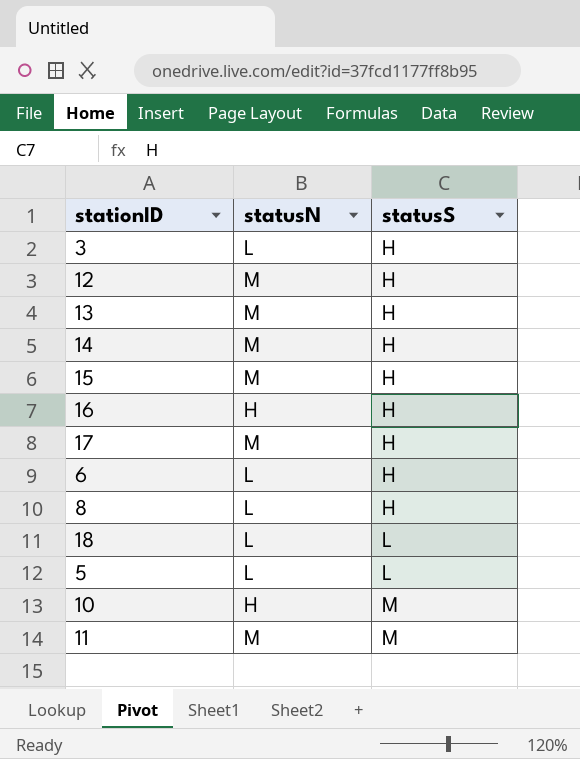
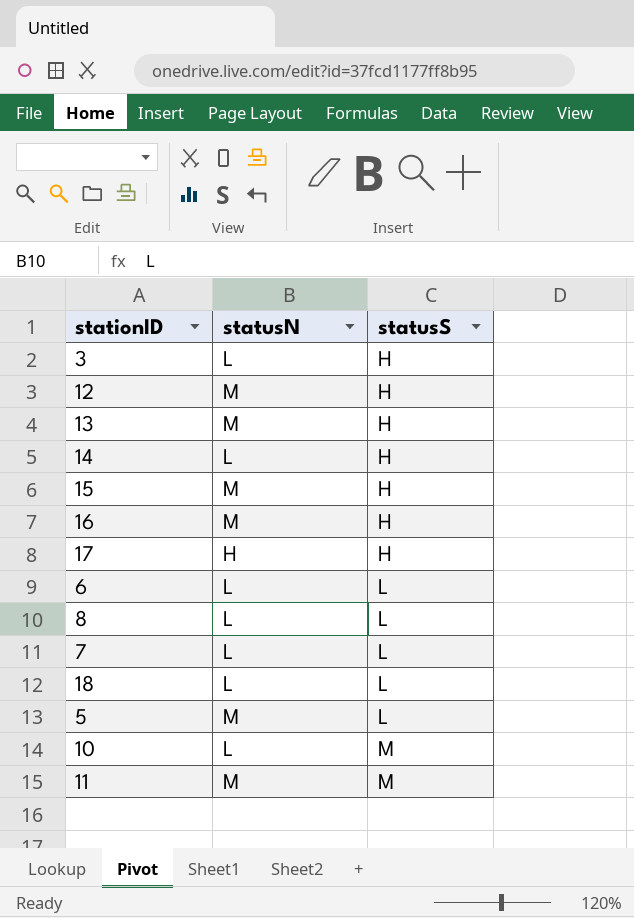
14 | statusN: M -> L
16 | statusN: H -> M
17 | statusN: M -> H
6 | statusS: H -> L
8 | statusS: H -> L
row 7: none -> L | L
5 | statusN: L -> M
10 | statusN: H -> L

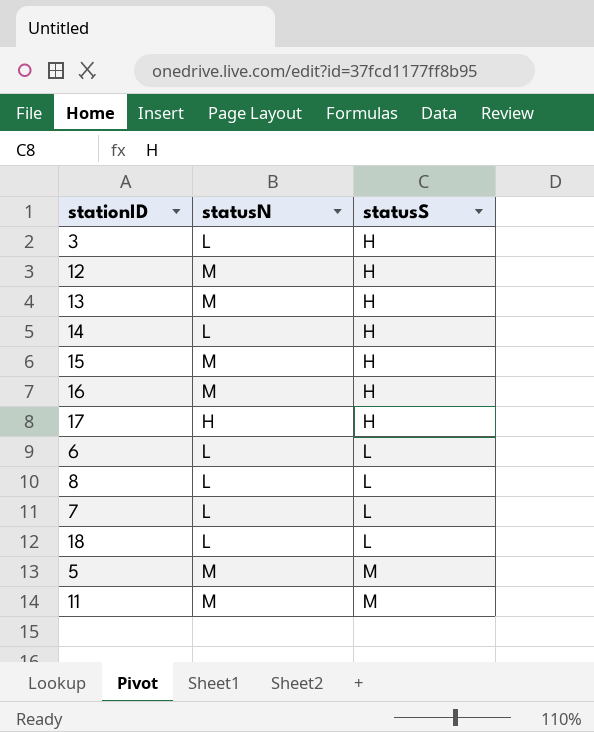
row 10: L | M -> none
5 | statusS: L -> M

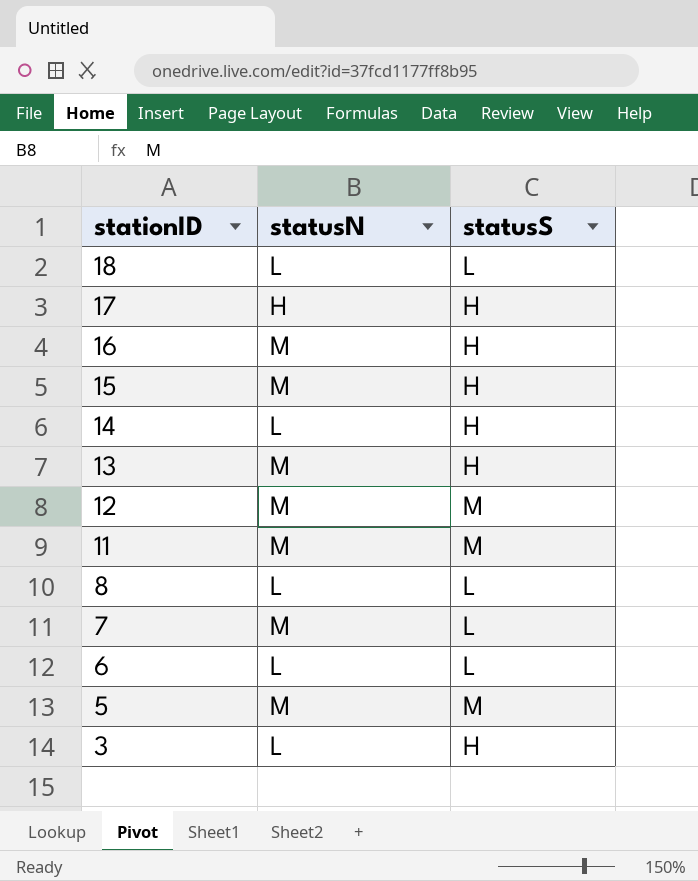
row order: statusS ascending -> stationID descending
12 | statusS: H -> M
7 | statusN: L -> M

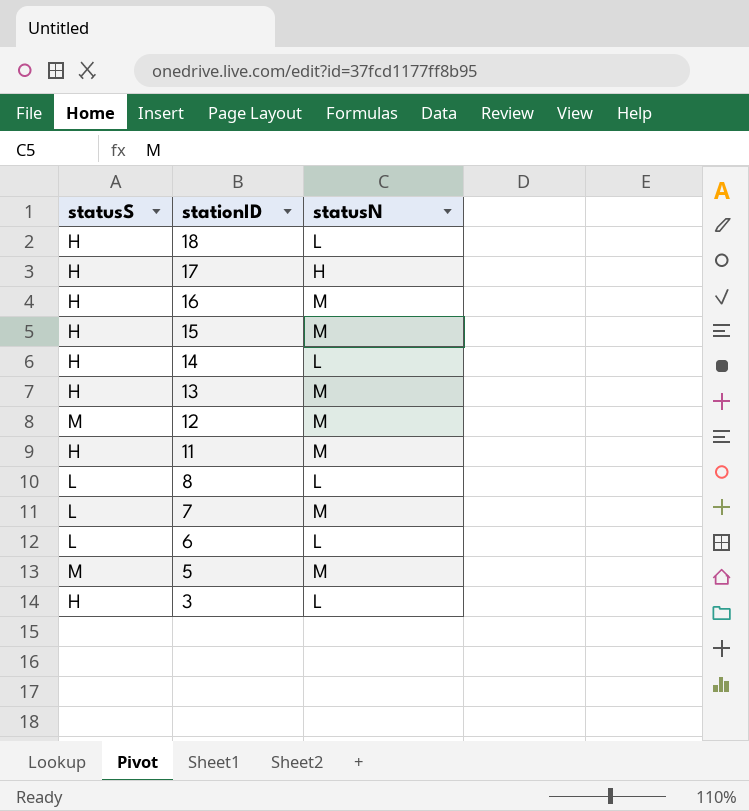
column statusS | position: 3 -> 1
18 | statusS: L -> H
11 | statusS: M -> H

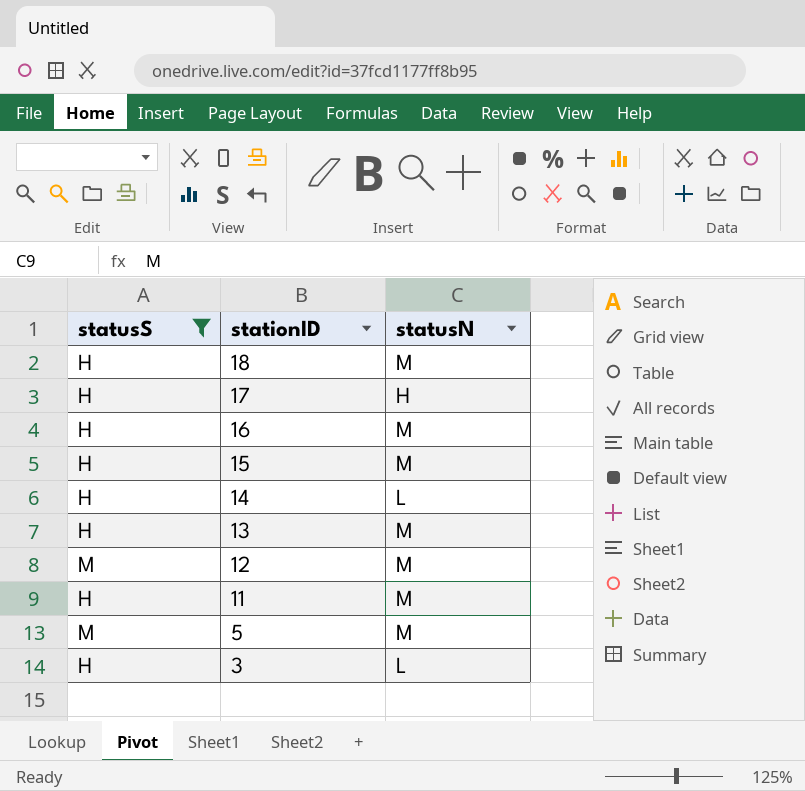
filter: none -> statusS != L
18 | statusN: L -> M

